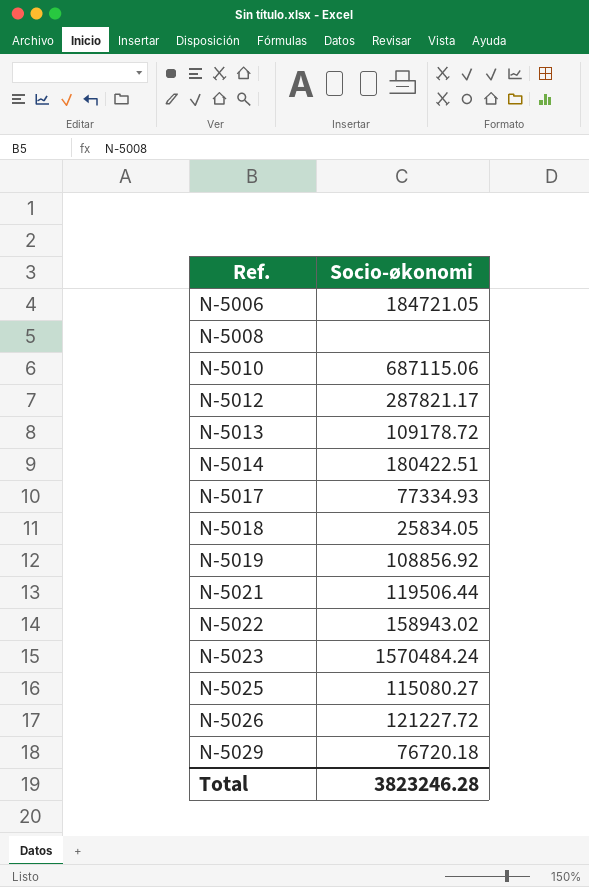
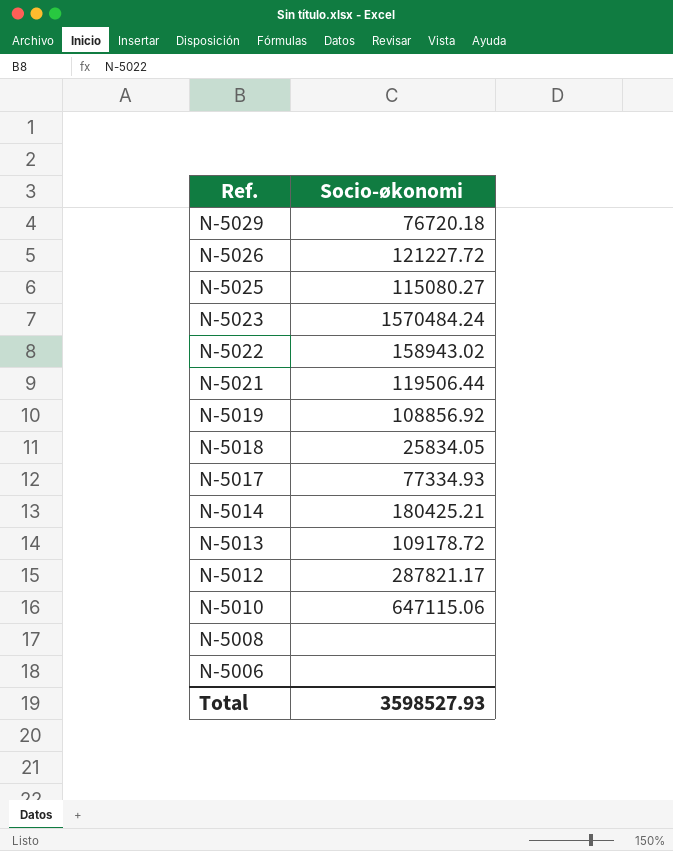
row order: Ref. ascending -> Ref. descending
N-5014 | Socio-økonomi: 180422.51 -> 180425.21
N-5010 | Socio-økonomi: 687115.06 -> 647115.06
N-5006 | Socio-økonomi: 184721.05 -> none
Total | Socio-økonomi: 3823246.28 -> 3598527.93

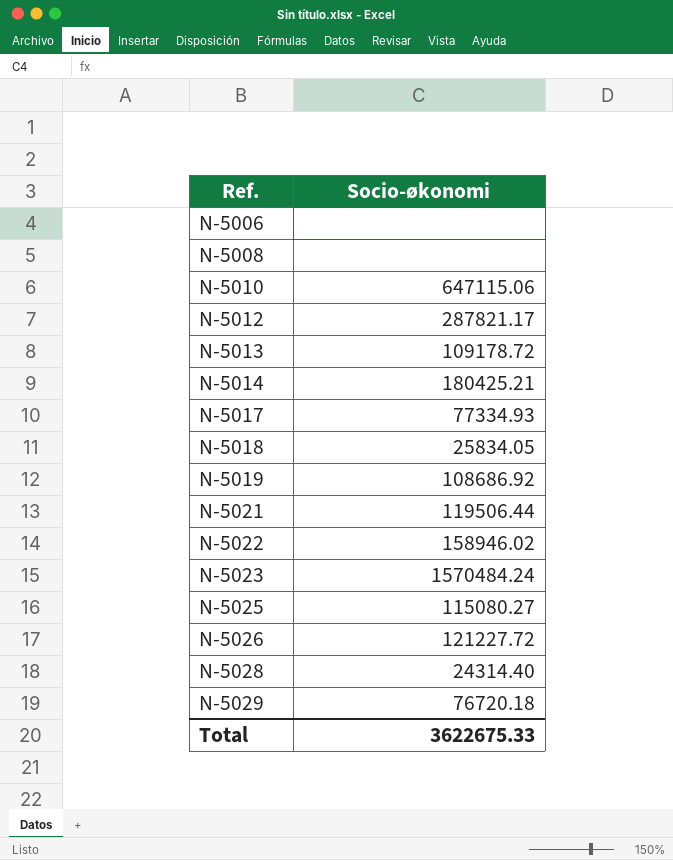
row order: Ref. descending -> Ref. ascending
N-5019 | Socio-økonomi: 108856.92 -> 108686.92
N-5022 | Socio-økonomi: 158943.02 -> 158946.02
row N-5028: none -> 24314.40
Total | Socio-økonomi: 3598527.93 -> 3622675.33

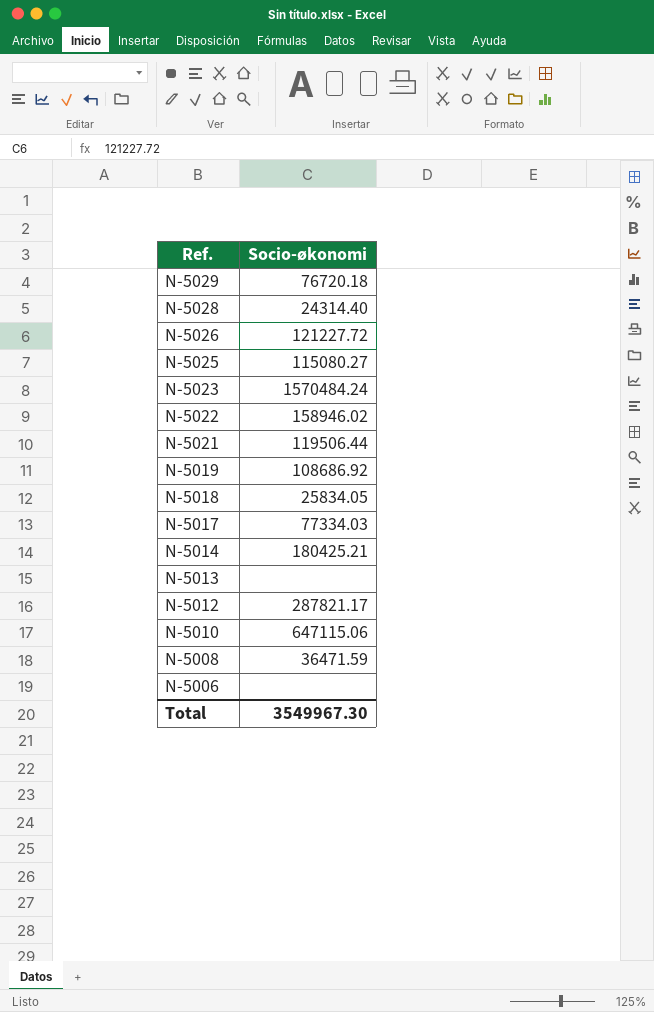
row order: Ref. ascending -> Ref. descending
N-5017 | Socio-økonomi: 77334.93 -> 77334.03
N-5013 | Socio-økonomi: 109178.72 -> none
N-5008 | Socio-økonomi: none -> 36471.59
Total | Socio-økonomi: 3622675.33 -> 3549967.30

